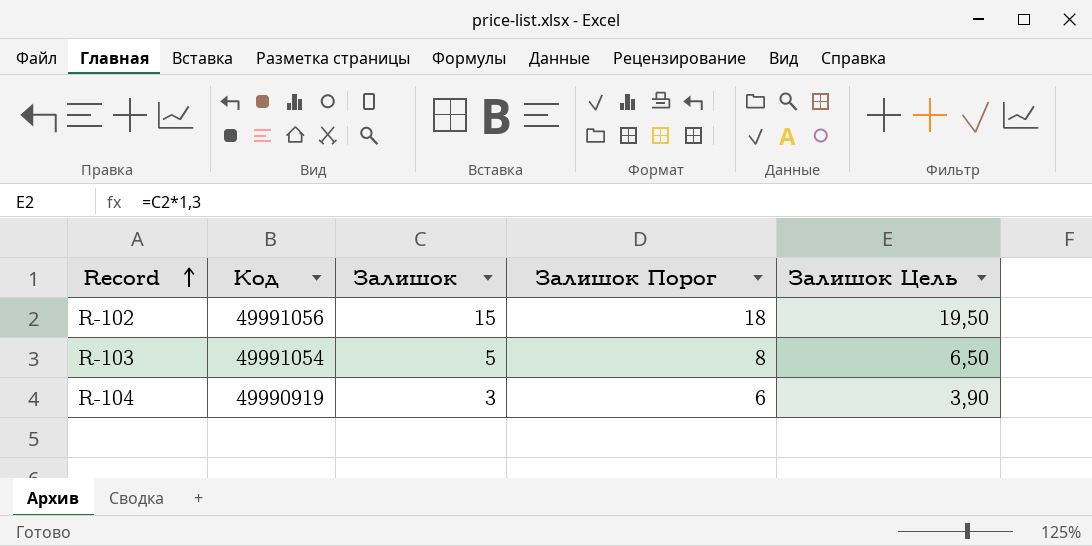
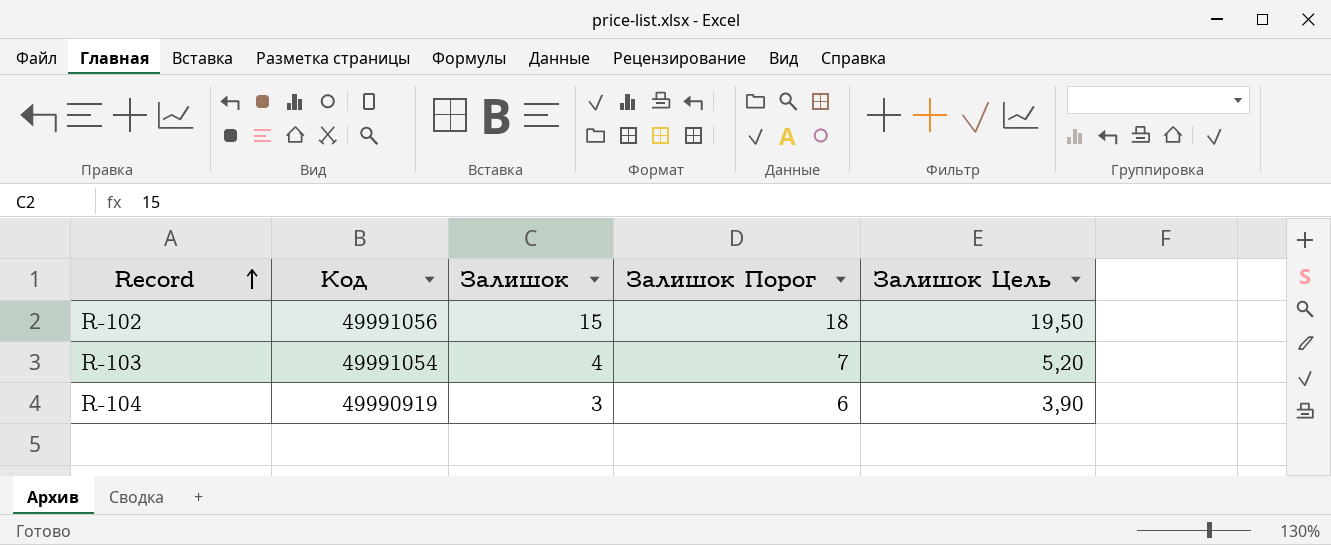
R-103 | Залишок: 5 -> 4
R-103 | Залишок Порог: 8 -> 7
R-103 | Залишок Цель: 6,50 -> 5,20

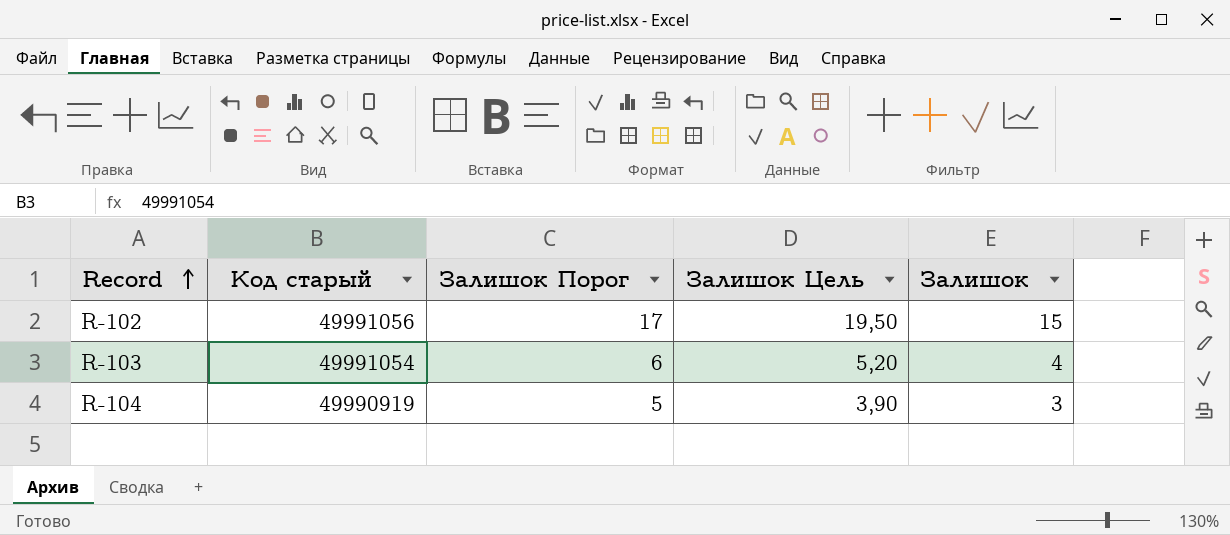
column name: Код -> Код старый
column Залишок Порог | formula: [Залишок] + 3 -> [Залишок] + 2
column Залишок | position: 3 -> 5

